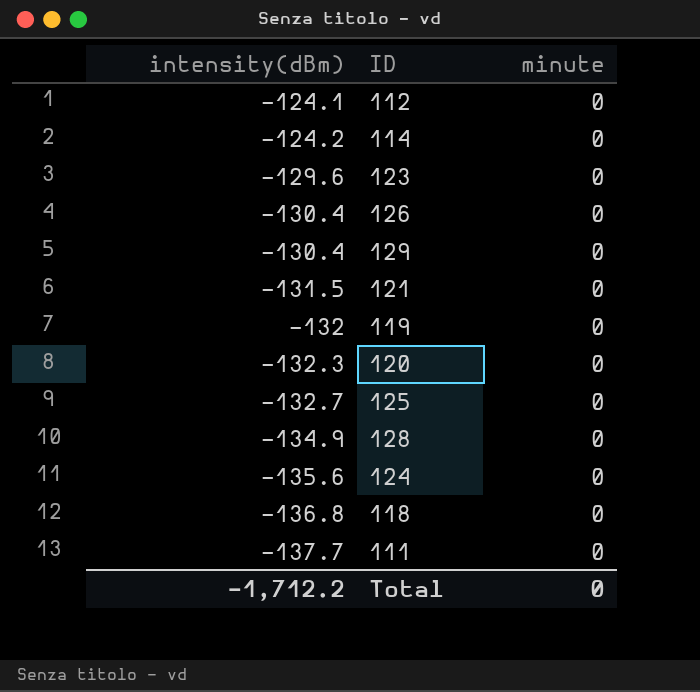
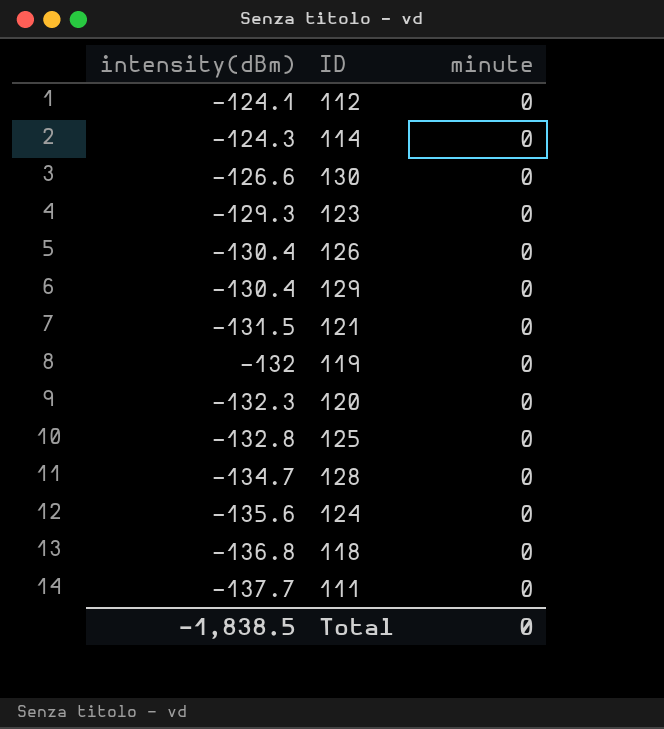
114 | intensity(dBm): -124.2 -> -124.3
row 130: none -> -126.6 | 0
123 | intensity(dBm): -129.6 -> -129.3
125 | intensity(dBm): -132.7 -> -132.8
128 | intensity(dBm): -134.9 -> -134.7
Total | intensity(dBm): -1,712.2 -> -1,838.5

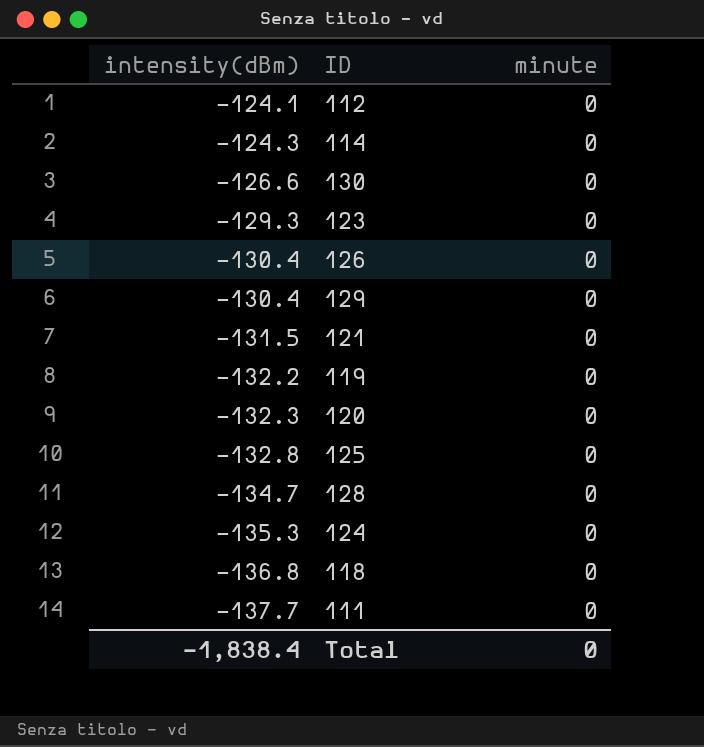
119 | intensity(dBm): -132 -> -132.2
124 | intensity(dBm): -135.6 -> -135.3
Total | intensity(dBm): -1,838.5 -> -1,838.4

